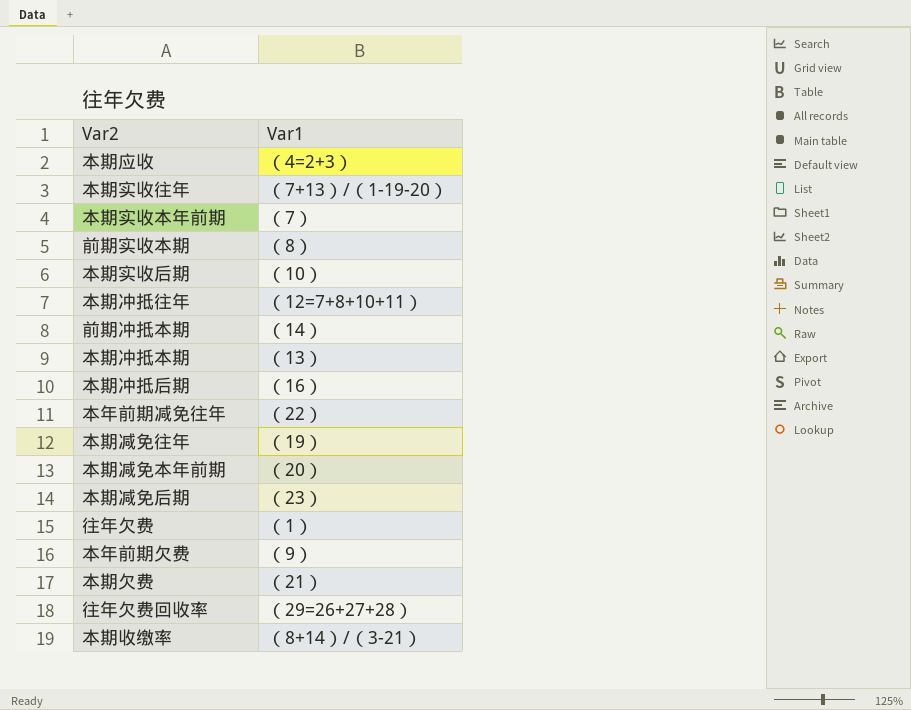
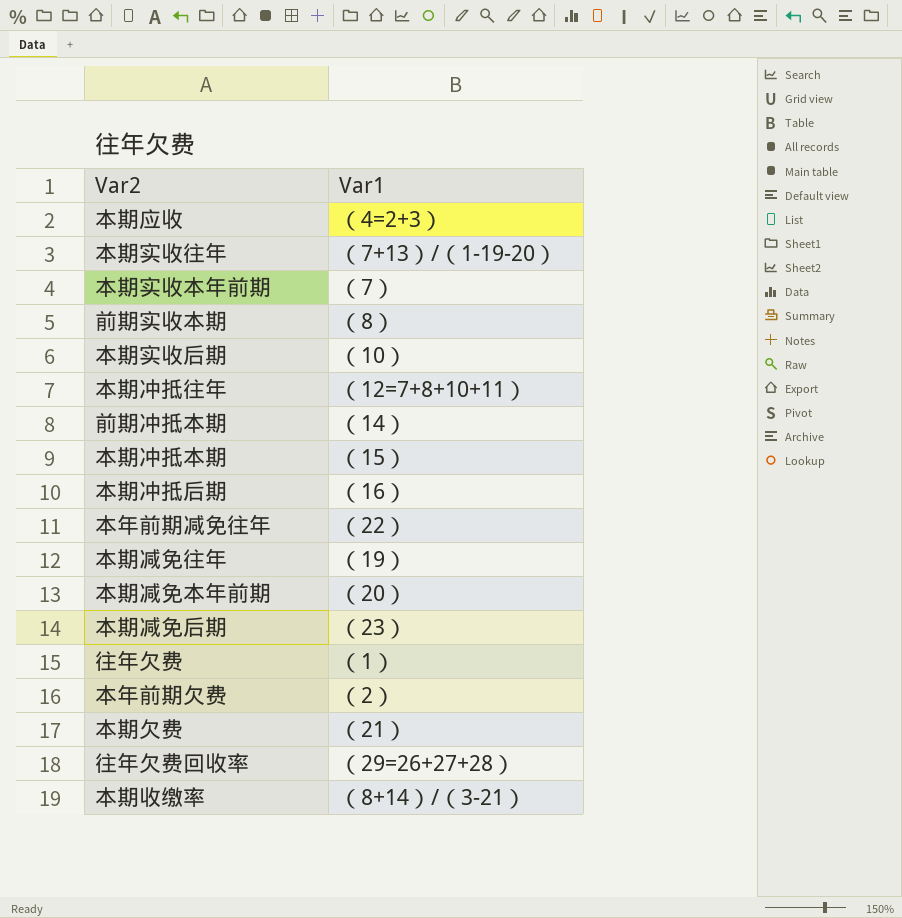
本期冲抵本期 | Var1: （13） -> （15）
本年前期欠费 | Var1: （9） -> （2）

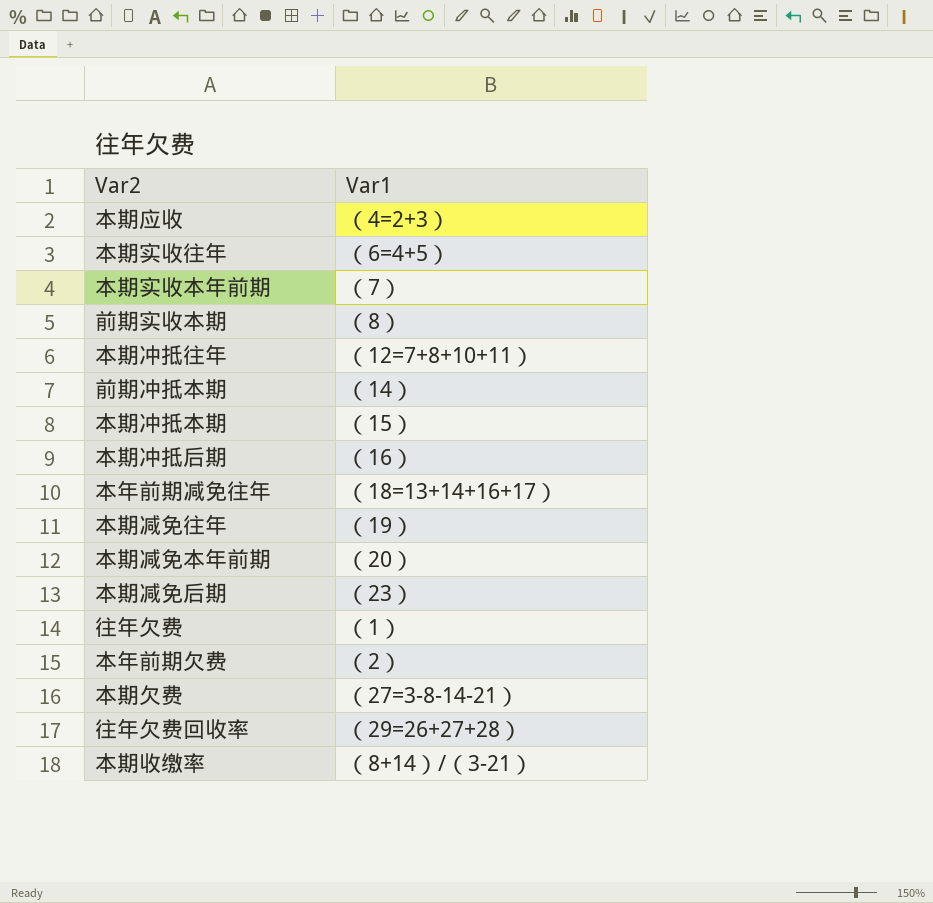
row 本期实收后期: （10） -> none
本期实收往年 | Var1: （7+13）/（1-19-20） -> （6=4+5）
本年前期减免往年 | Var1: （22） -> （18=13+14+16+17）
本期欠费 | Var1: （21） -> （27=3-8-14-21）

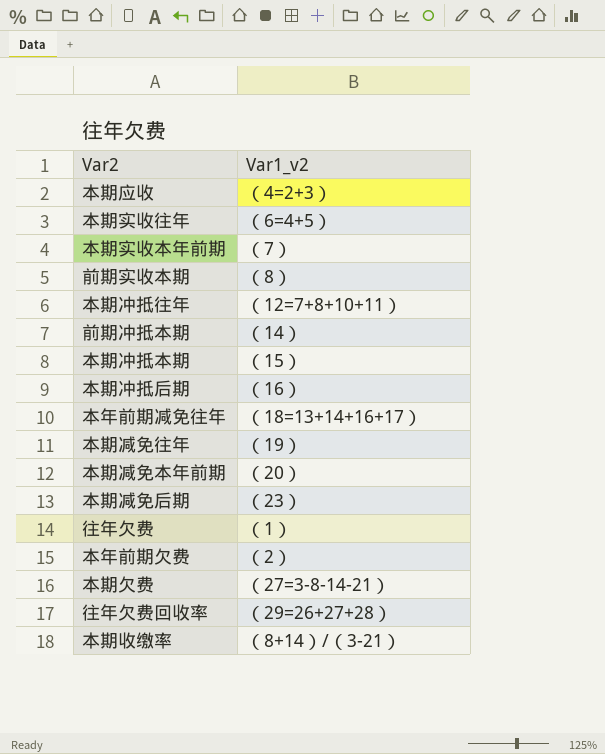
column name: Var1 -> Var1_v2

